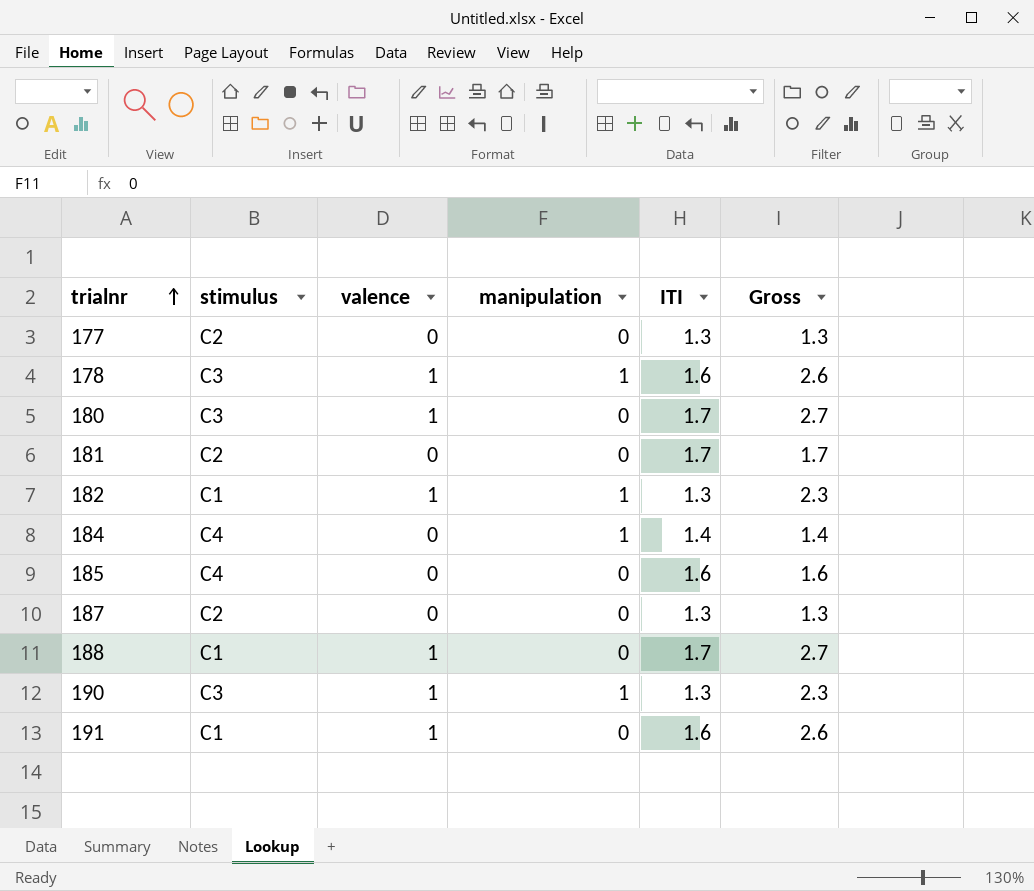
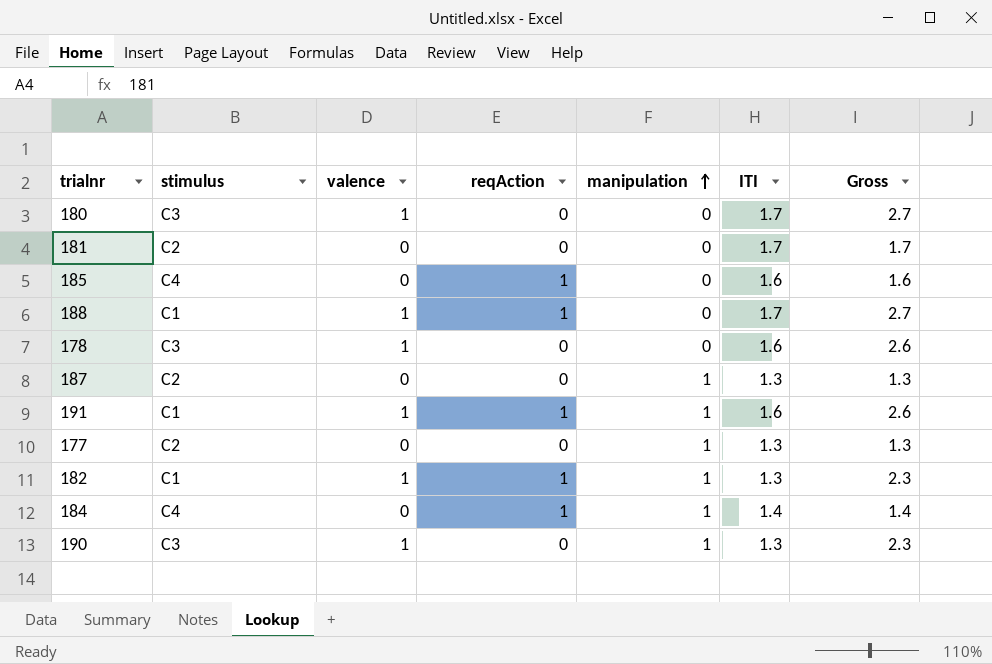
row order: trialnr ascending -> manipulation ascending
column reqAction | position: none -> 4
178 | manipulation: 1 -> 0
187 | manipulation: 0 -> 1
191 | manipulation: 0 -> 1
177 | manipulation: 0 -> 1

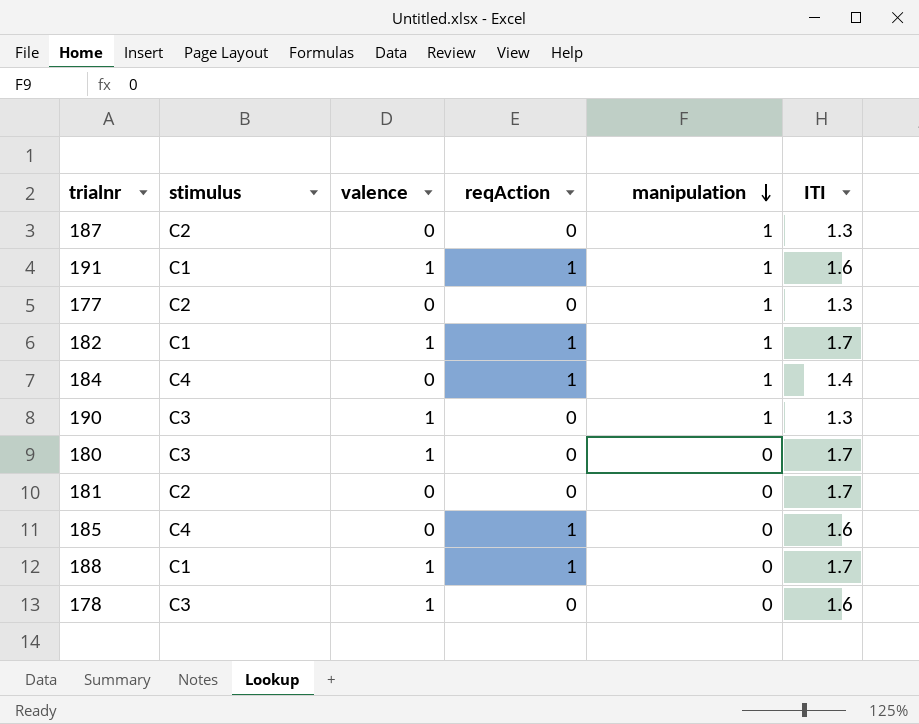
row order: manipulation ascending -> manipulation descending
column Gross | formula: [valence] + [ITI] -> none
182 | ITI: 1.3 -> 1.7

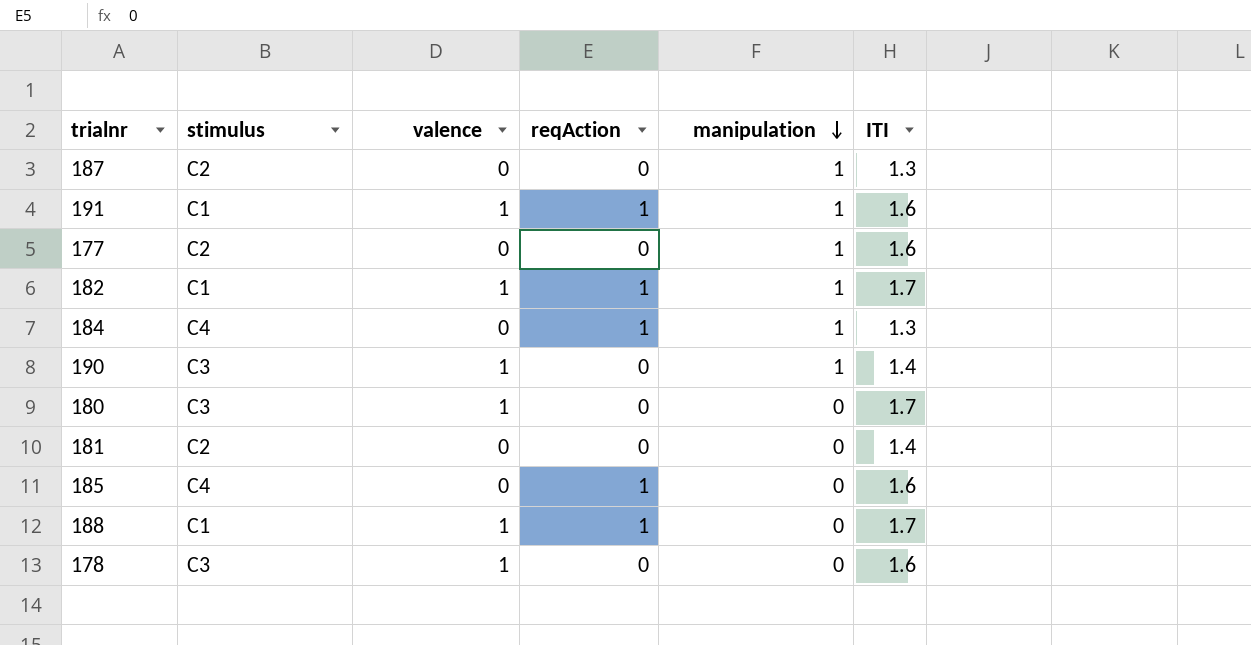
177 | ITI: 1.3 -> 1.6
184 | ITI: 1.4 -> 1.3
190 | ITI: 1.3 -> 1.4
181 | ITI: 1.7 -> 1.4

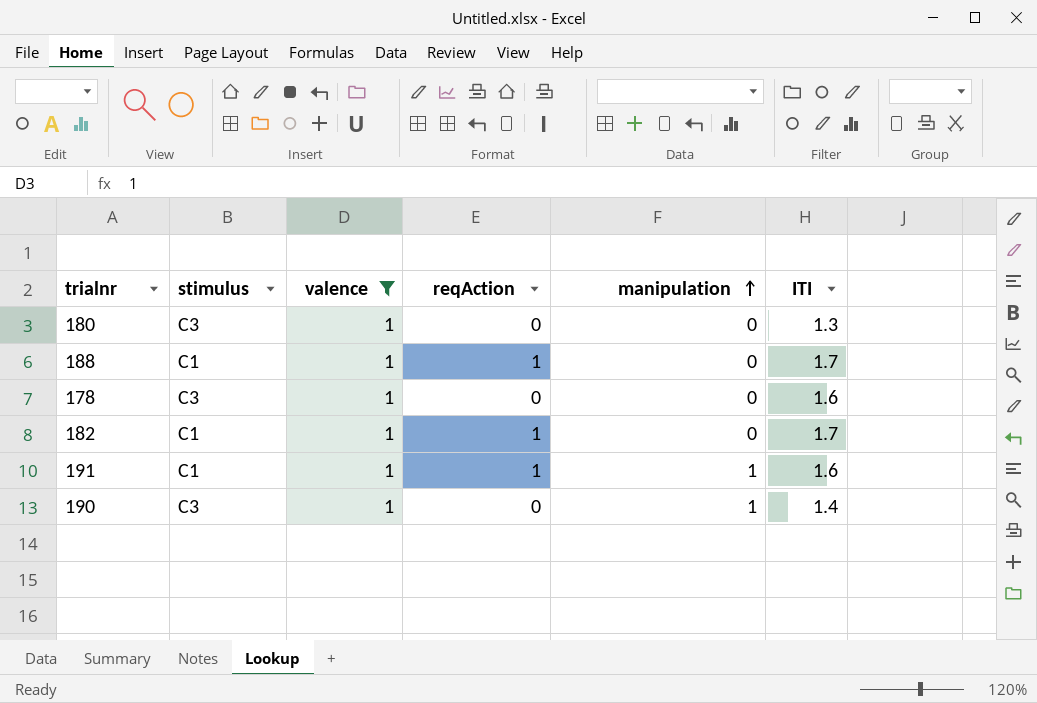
filter: none -> valence = 1
row order: manipulation descending -> manipulation ascending
180 | ITI: 1.7 -> 1.3
182 | manipulation: 1 -> 0

